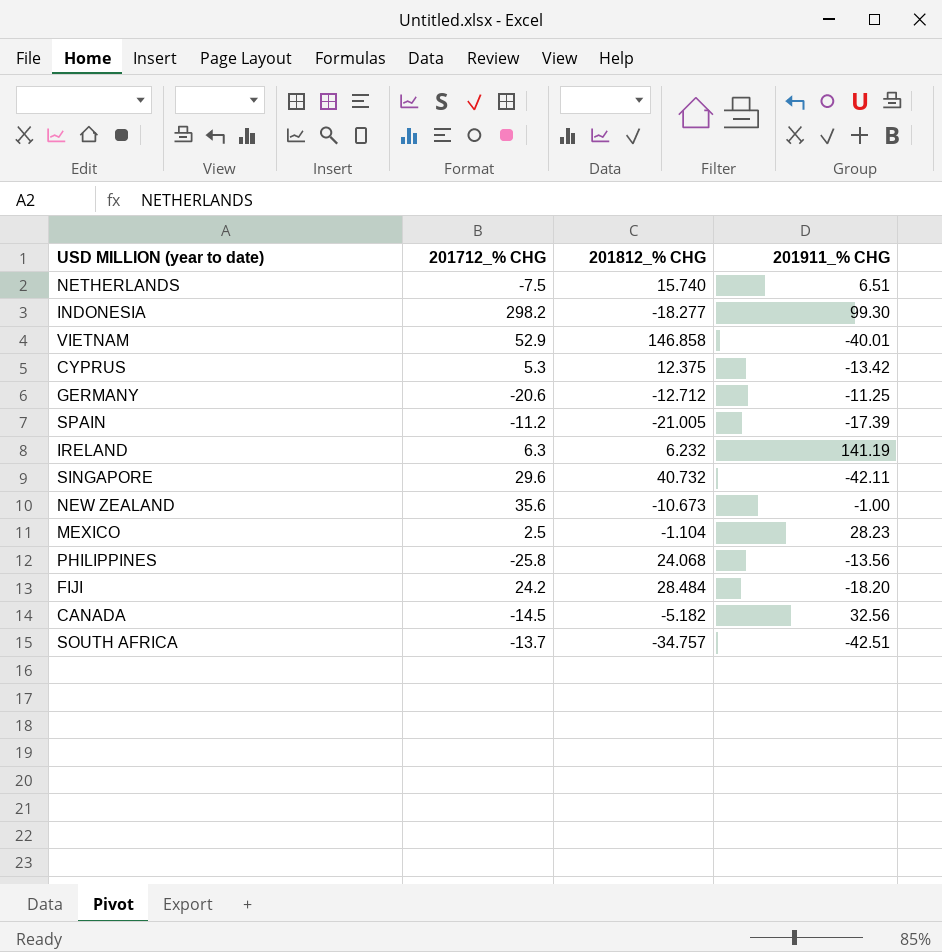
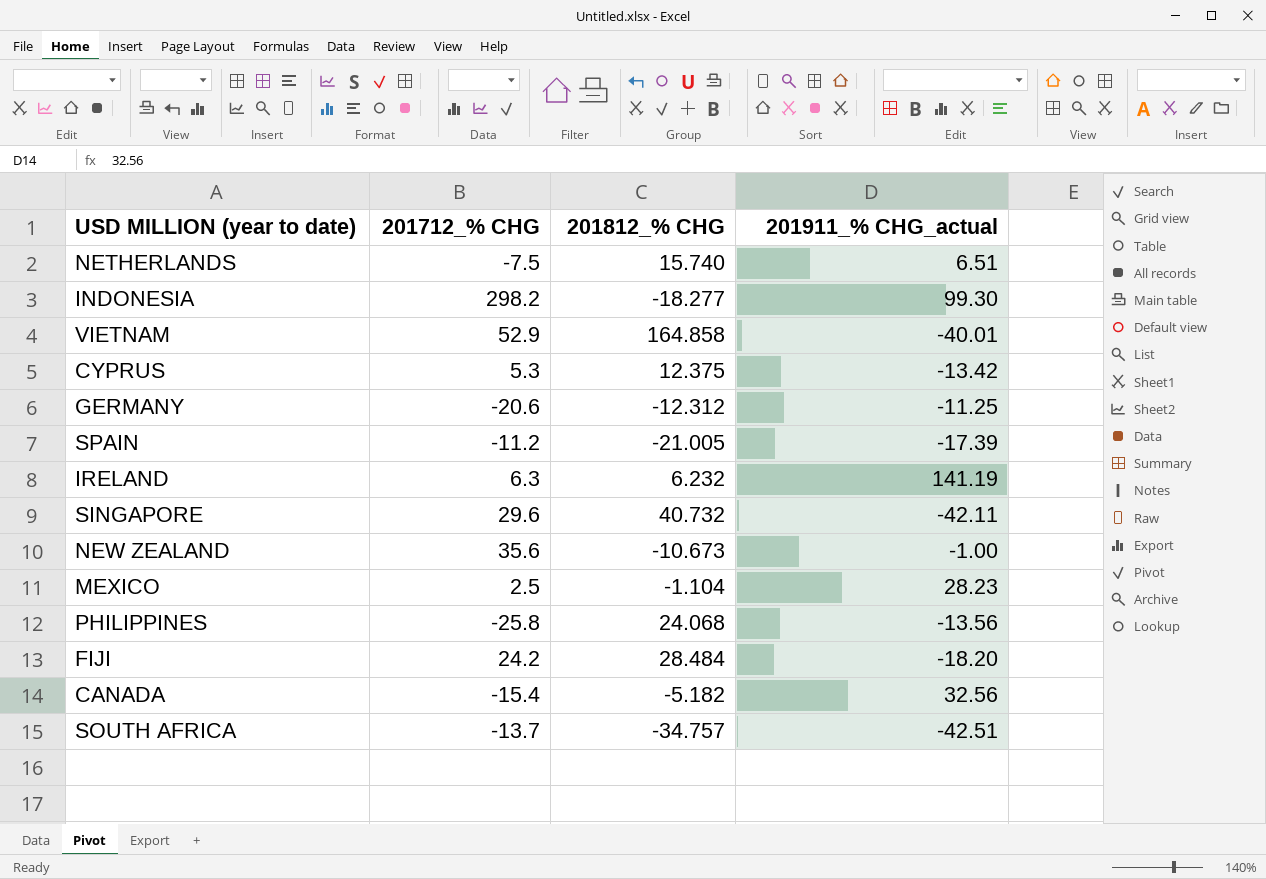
column name: 201911_% CHG -> 201911_% CHG_actual
VIETNAM | 201812_% CHG: 146.858 -> 164.858
GERMANY | 201812_% CHG: -12.712 -> -12.312
CANADA | 201712_% CHG: -14.5 -> -15.4

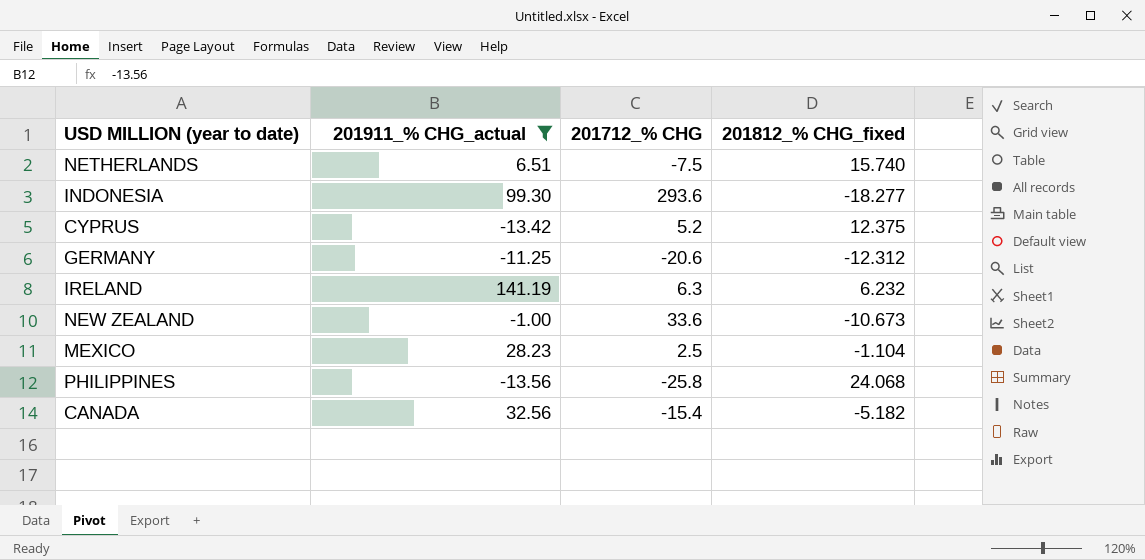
filter: none -> 201911_% CHG_actual >= -13.56
column 201911_% CHG_actual | position: 4 -> 2
column name: 201812_% CHG -> 201812_% CHG_fixed
INDONESIA | 201712_% CHG: 298.2 -> 293.6
CYPRUS | 201712_% CHG: 5.3 -> 5.2
NEW ZEALAND | 201712_% CHG: 35.6 -> 33.6

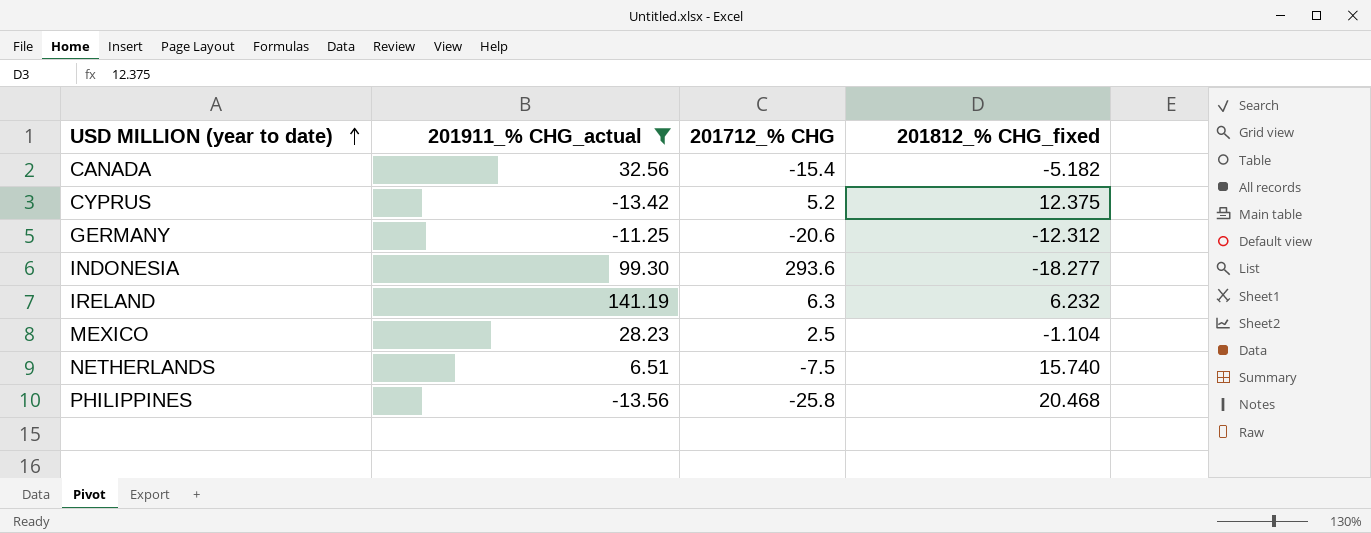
row order: none -> USD MILLION (year to date) ascending
row NEW ZEALAND: -1.00 | 33.6 | -10.673 -> none
PHILIPPINES | 201812_% CHG_fixed: 24.068 -> 20.468

